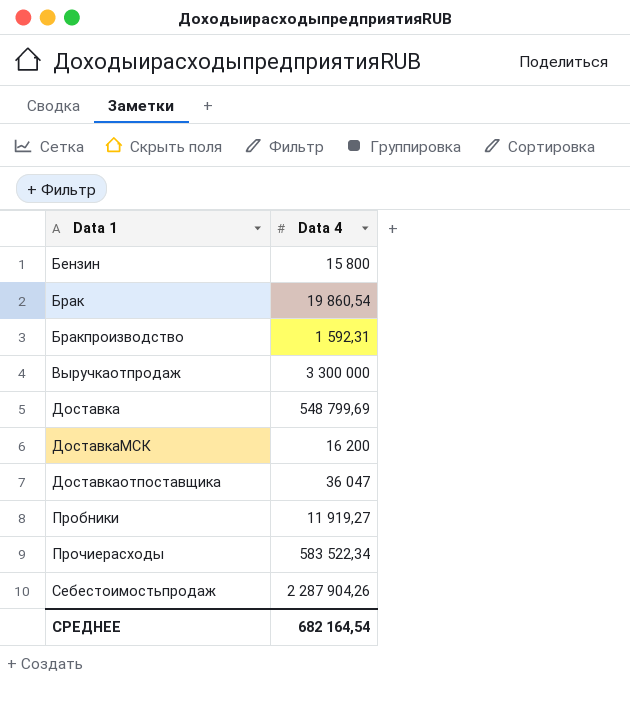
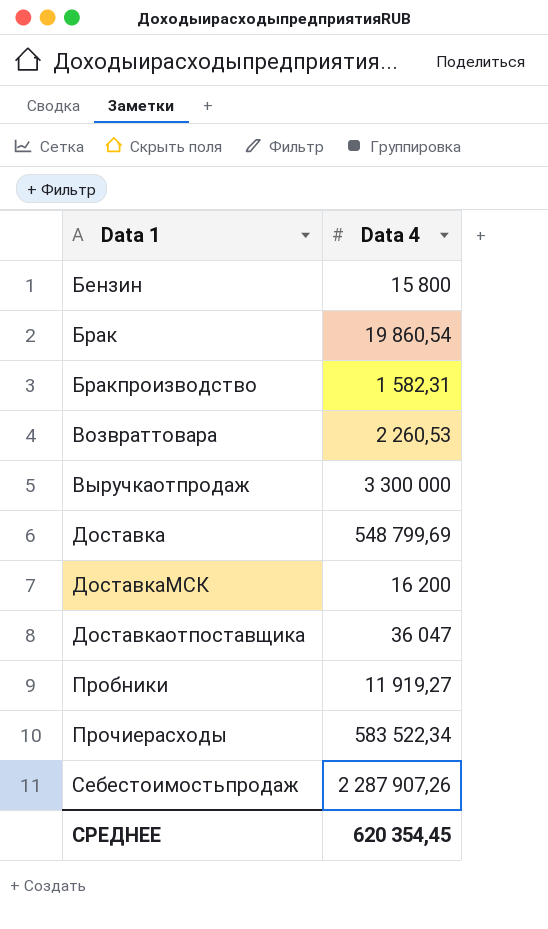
Бракпроизводство | Data 4: 1 592,31 -> 1 582,31
row Возвраттовара: none -> 2 260,53
Себестоимостьпродаж | Data 4: 2 287 904,26 -> 2 287 907,26
СРЕДНЕЕ | Data 4: 682 164,54 -> 620 354,45

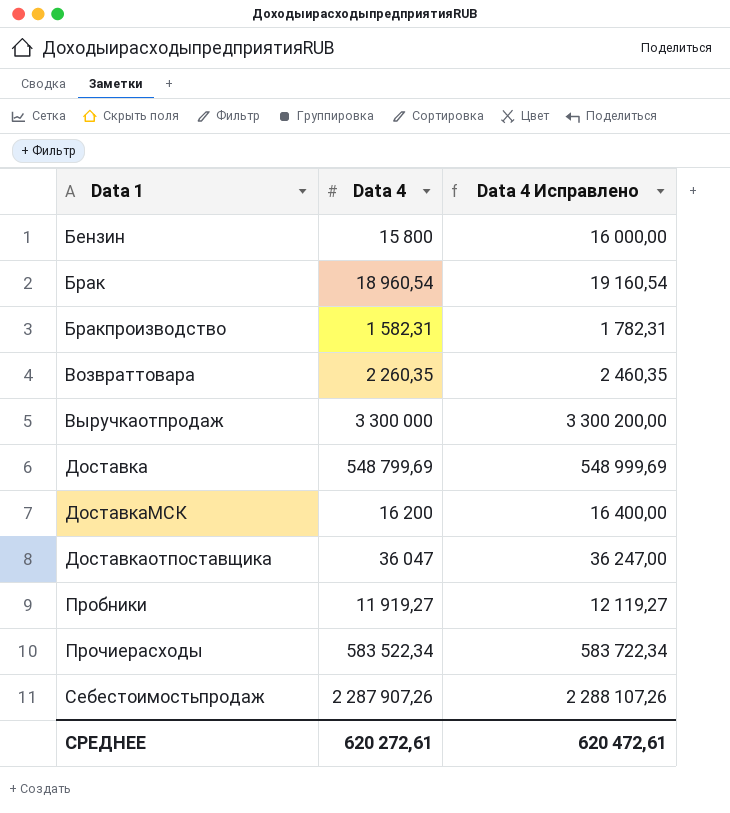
column Data 4 Исправлено | formula: none -> [Data 4] + 200
Брак | Data 4: 19 860,54 -> 18 960,54
Возвраттовара | Data 4: 2 260,53 -> 2 260,35
СРЕДНЕЕ | Data 4: 620 354,45 -> 620 272,61

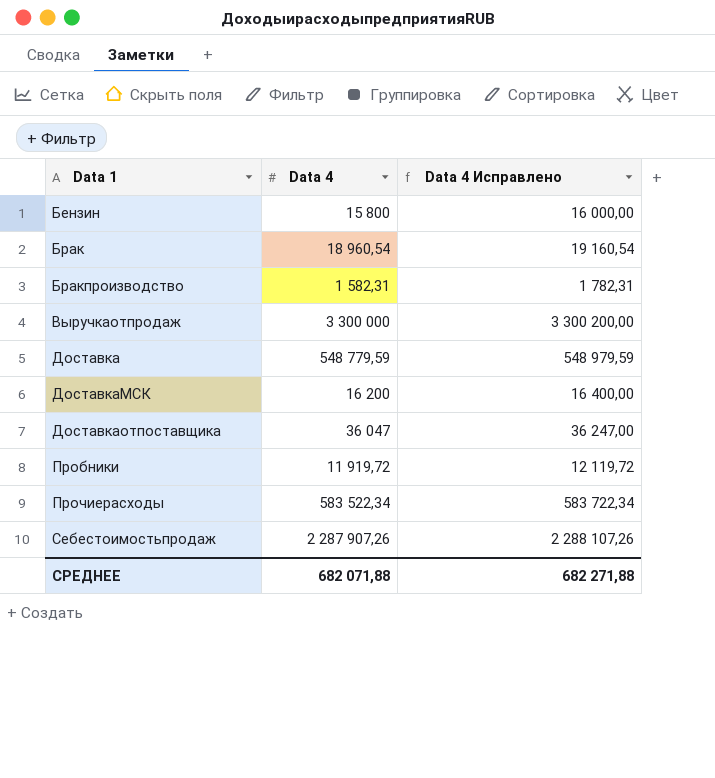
row Возвраттовара: 2 260,35 | 2 460,35 -> none
Доставка | Data 4: 548 799,69 -> 548 779,59
Доставка | Data 4 Исправлено: 548 999,69 -> 548 979,59
Пробники | Data 4: 11 919,27 -> 11 919,72
Пробники | Data 4 Исправлено: 12 119,27 -> 12 119,72
СРЕДНЕЕ | Data 4: 620 272,61 -> 682 071,88
СРЕДНЕЕ | Data 4 Исправлено: 620 472,61 -> 682 271,88

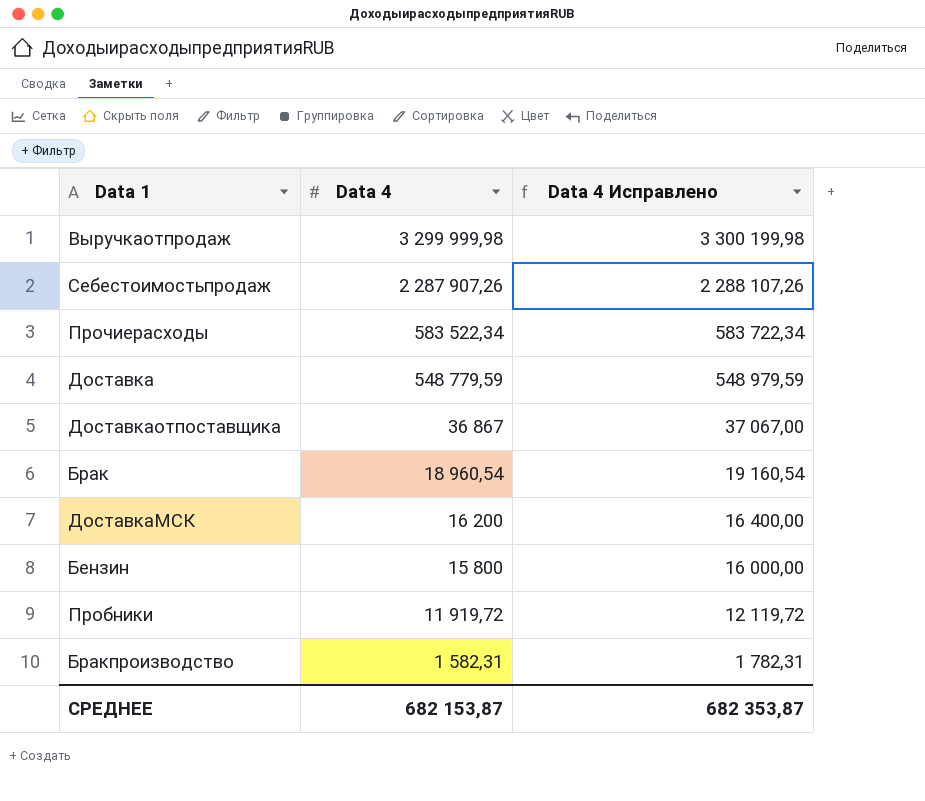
row order: Data 1 ascending -> Data 4 descending
Выручкаотпродаж | Data 4: 3 300 000 -> 3 299 999,98
Выручкаотпродаж | Data 4 Исправлено: 3 300 200,00 -> 3 300 199,98
Доставкаотпоставщика | Data 4: 36 047 -> 36 867
Доставкаотпоставщика | Data 4 Исправлено: 36 247,00 -> 37 067,00
СРЕДНЕЕ | Data 4: 682 071,88 -> 682 153,87
СРЕДНЕЕ | Data 4 Исправлено: 682 271,88 -> 682 353,87

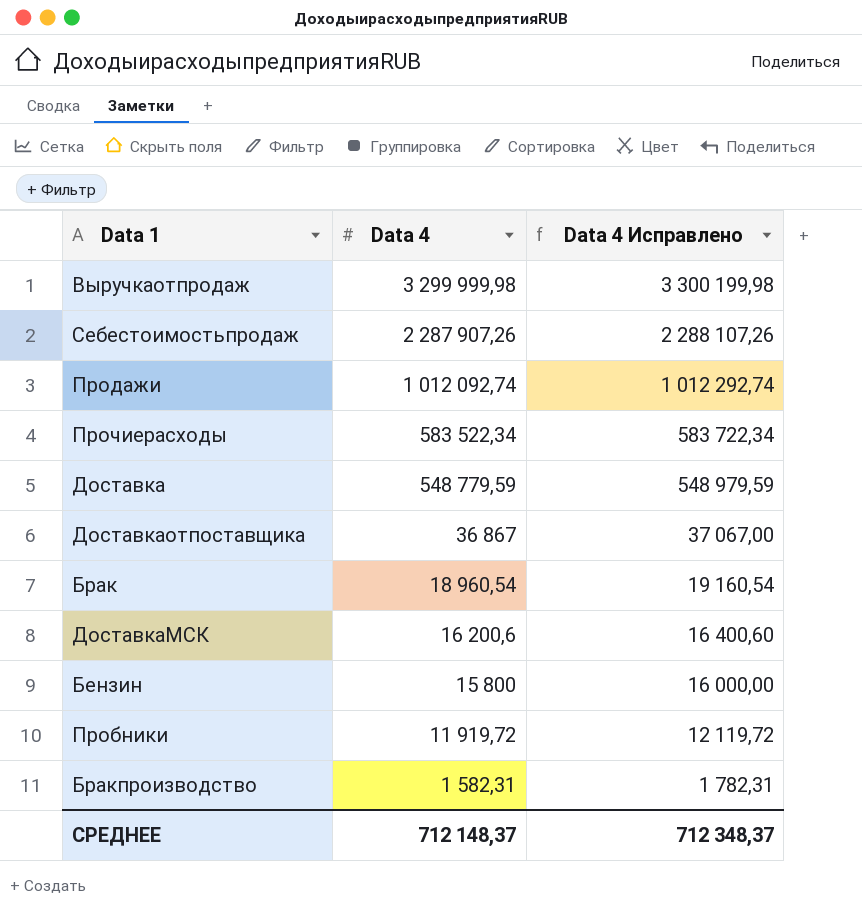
row Продажи: none -> 1 012 092,74 | 1 012 292,74
ДоставкаМСК | Data 4: 16 200 -> 16 200,6
ДоставкаМСК | Data 4 Исправлено: 16 400,00 -> 16 400,60
СРЕДНЕЕ | Data 4: 682 153,87 -> 712 148,37
СРЕДНЕЕ | Data 4 Исправлено: 682 353,87 -> 712 348,37

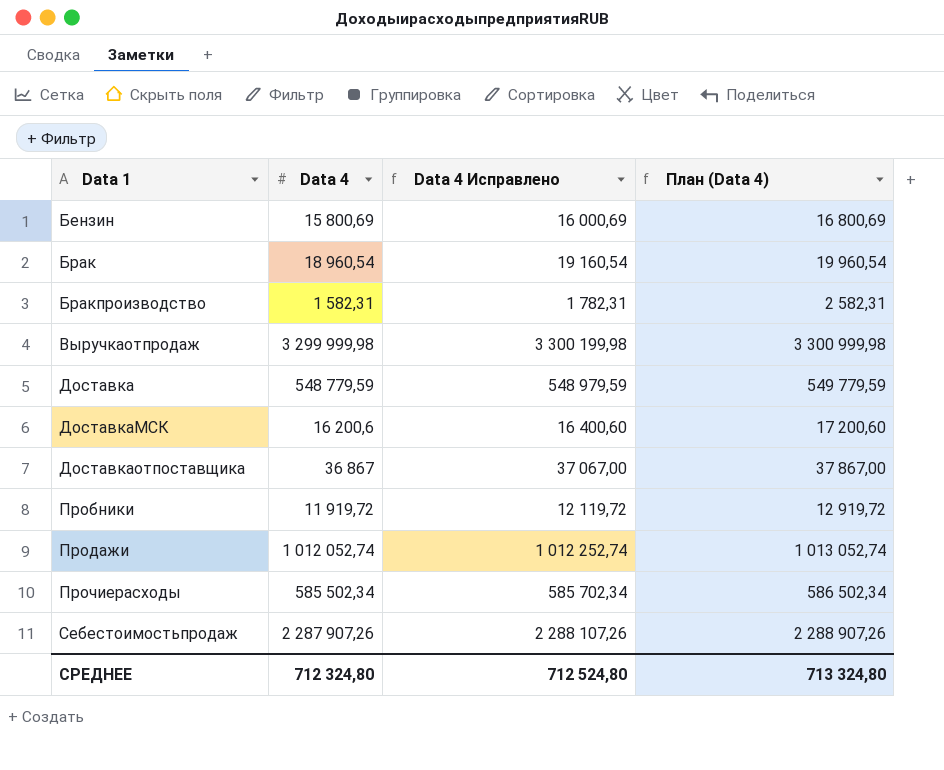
row order: Data 4 descending -> Data 1 ascending
column План (Data 4) | formula: none -> [Data 4] + 1000
Бензин | Data 4: 15 800 -> 15 800,69
Бензин | Data 4 Исправлено: 16 000,00 -> 16 000,69
Продажи | Data 4: 1 012 092,74 -> 1 012 052,74
Продажи | Data 4 Исправлено: 1 012 292,74 -> 1 012 252,74
Прочиерасходы | Data 4: 583 522,34 -> 585 502,34
Прочиерасходы | Data 4 Исправлено: 583 722,34 -> 585 702,34
СРЕДНЕЕ | Data 4: 712 148,37 -> 712 324,80
СРЕДНЕЕ | Data 4 Исправлено: 712 348,37 -> 712 524,80

